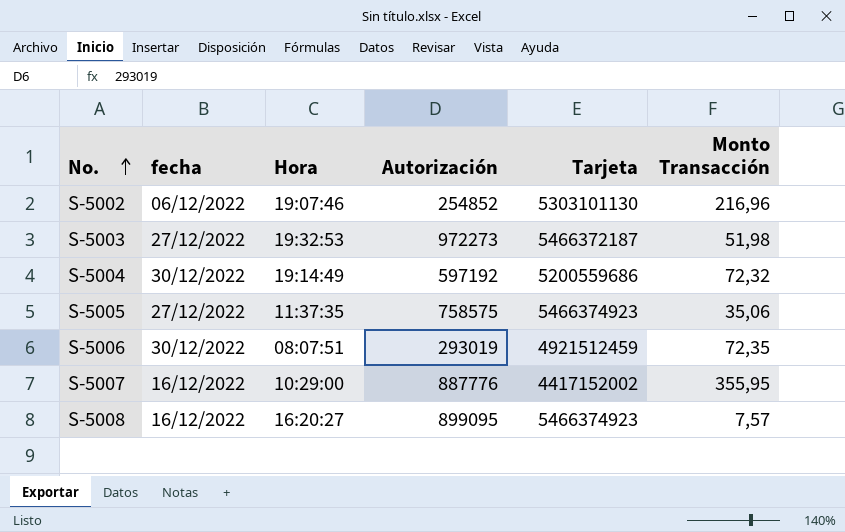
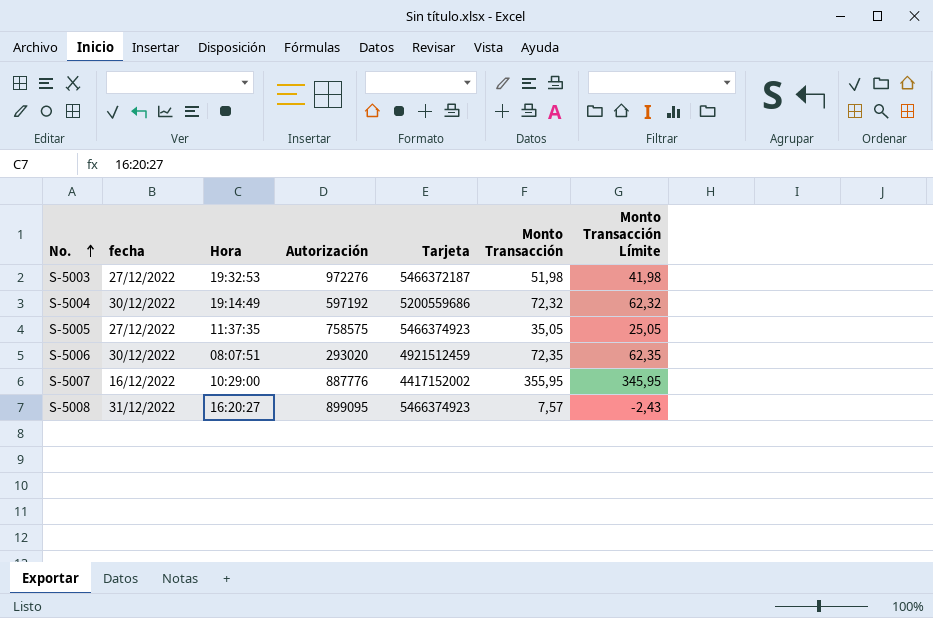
column Monto Transacción Límite | formula: none -> [Monto Transacción] - 10
row S-5002: 06/12/2022 | 19:07:46 | 254852 | 5303101130 | 216,96 -> none
S-5003 | Autorización: 972273 -> 972276
S-5005 | Monto Transacción: 35,06 -> 35,05
S-5006 | Autorización: 293019 -> 293020
S-5008 | fecha: 16/12/2022 -> 31/12/2022

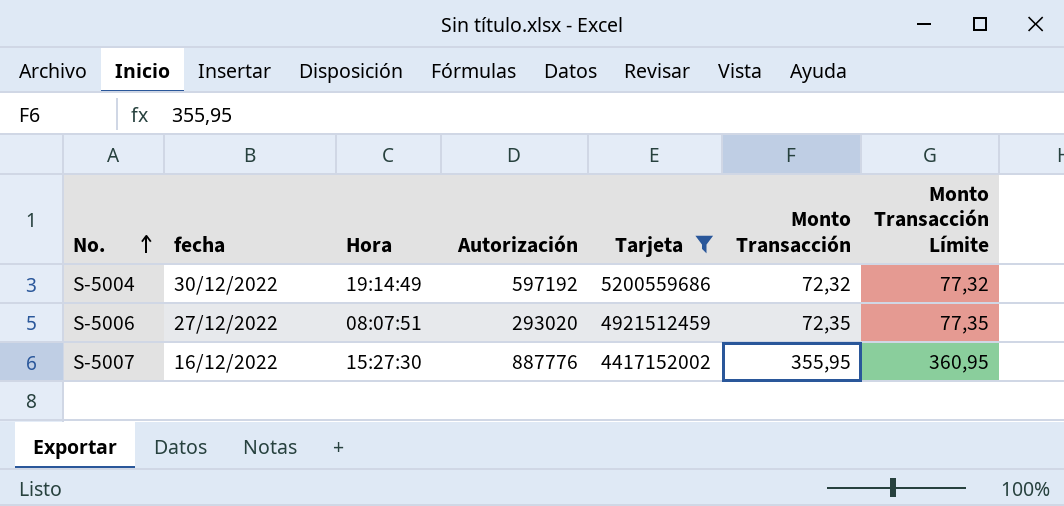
filter: none -> Tarjeta <= 5200559686
column Monto Transacción Límite | formula: [Monto Transacción] - 10 -> [Monto Transacción] + 5
S-5006 | fecha: 30/12/2022 -> 27/12/2022
S-5007 | Hora: 10:29:00 -> 15:27:30

